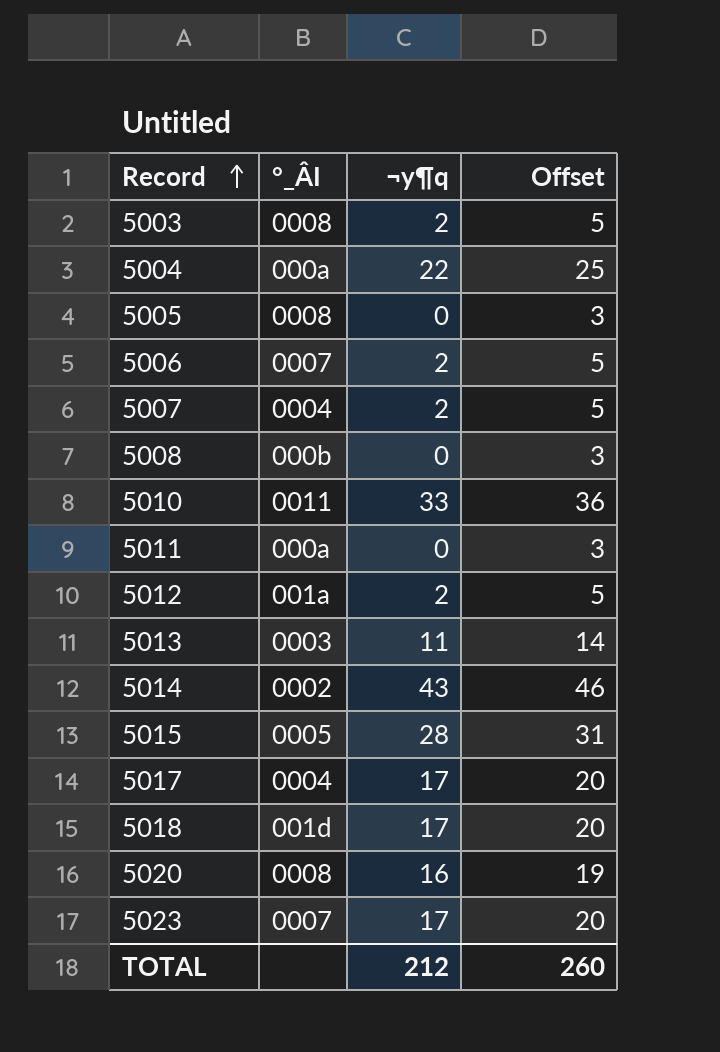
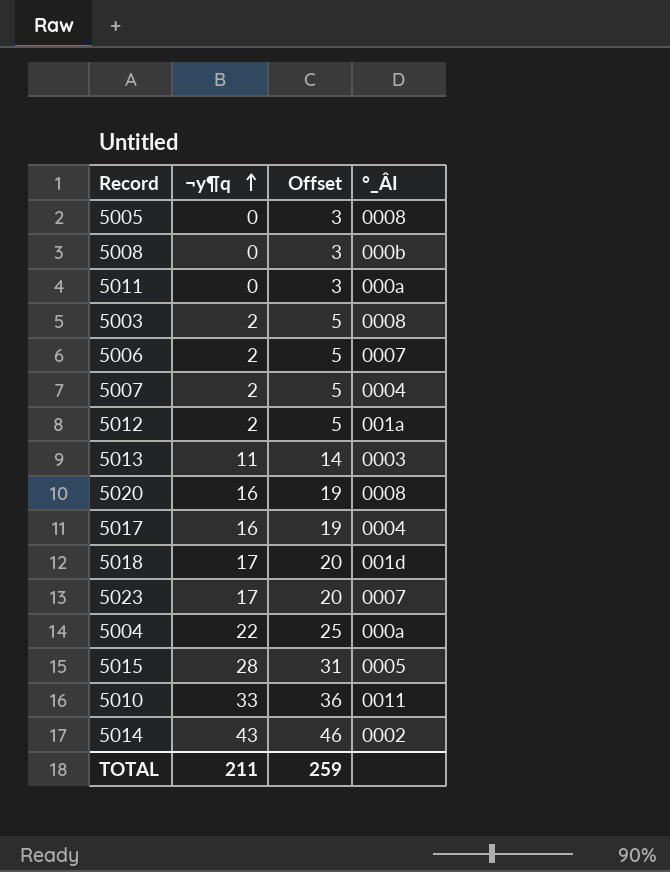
row order: Record ascending -> ¬y¶q ascending
column °_ÂI | position: 2 -> 4
5017 | ¬y¶q: 17 -> 16
5017 | Offset: 20 -> 19
TOTAL | ¬y¶q: 212 -> 211
TOTAL | Offset: 260 -> 259

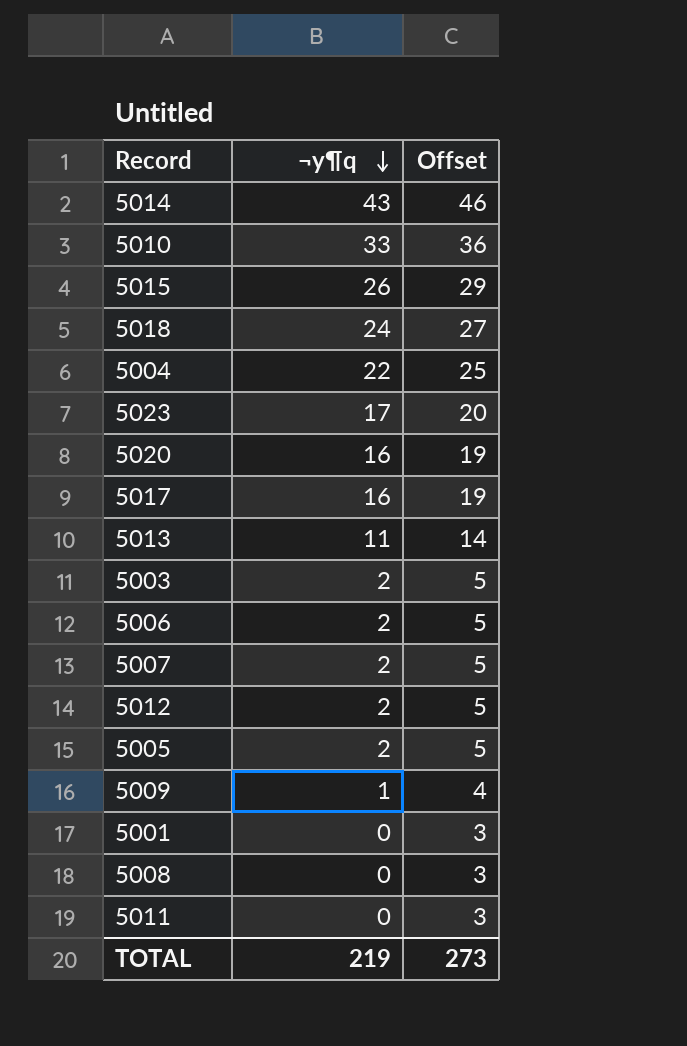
row order: ¬y¶q ascending -> ¬y¶q descending
column °_ÂI | position: 4 -> none
5015 | ¬y¶q: 28 -> 26
5015 | Offset: 31 -> 29
5018 | ¬y¶q: 17 -> 24
5018 | Offset: 20 -> 27
5005 | ¬y¶q: 0 -> 2
5005 | Offset: 3 -> 5
row 5009: none -> 1 | 4
row 5001: none -> 0 | 3
TOTAL | ¬y¶q: 211 -> 219
TOTAL | Offset: 259 -> 273

